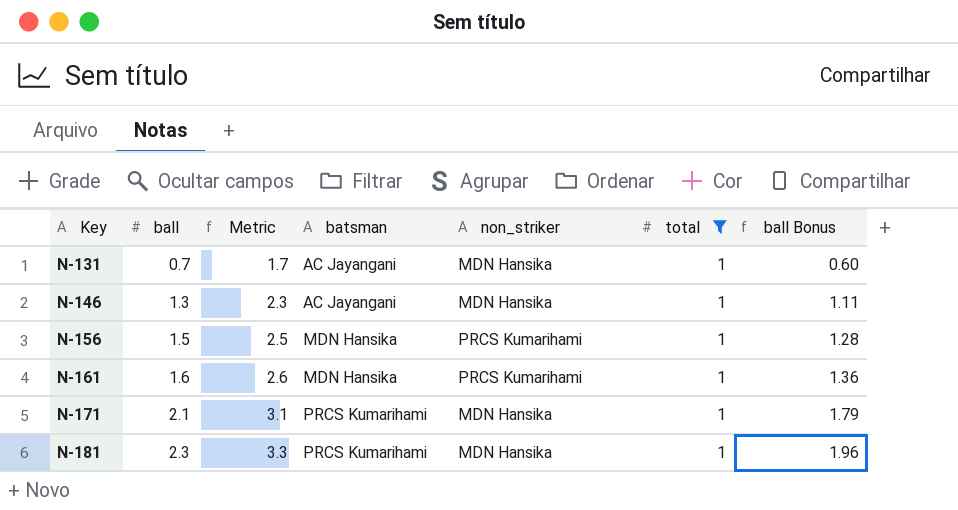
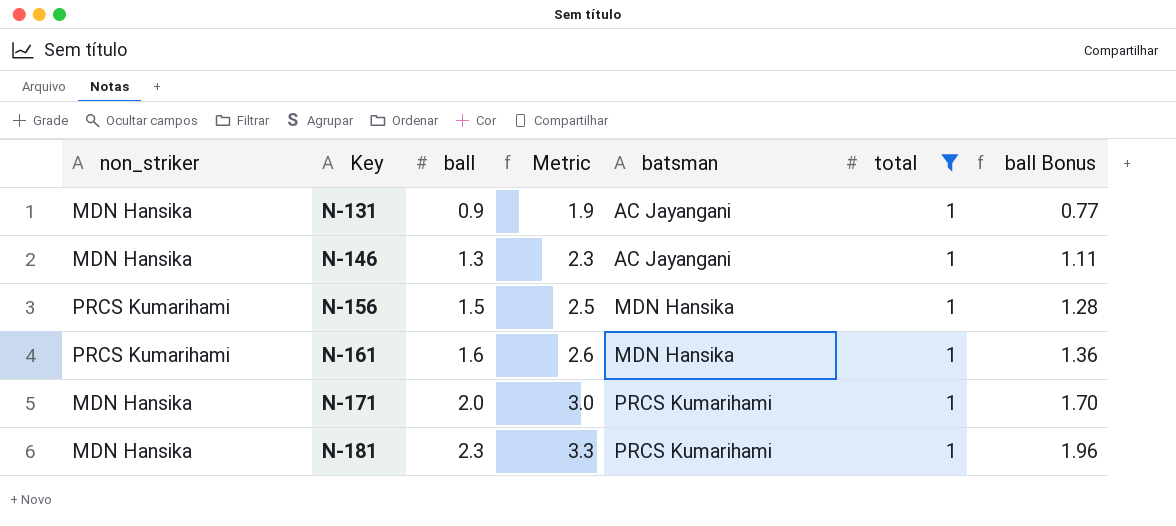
column non_striker | position: 5 -> 1
N-131 | ball: 0.7 -> 0.9
N-131 | Metric: 1.7 -> 1.9
N-131 | ball Bonus: 0.60 -> 0.77
N-171 | ball: 2.1 -> 2.0
N-171 | Metric: 3.1 -> 3.0
N-171 | ball Bonus: 1.79 -> 1.70

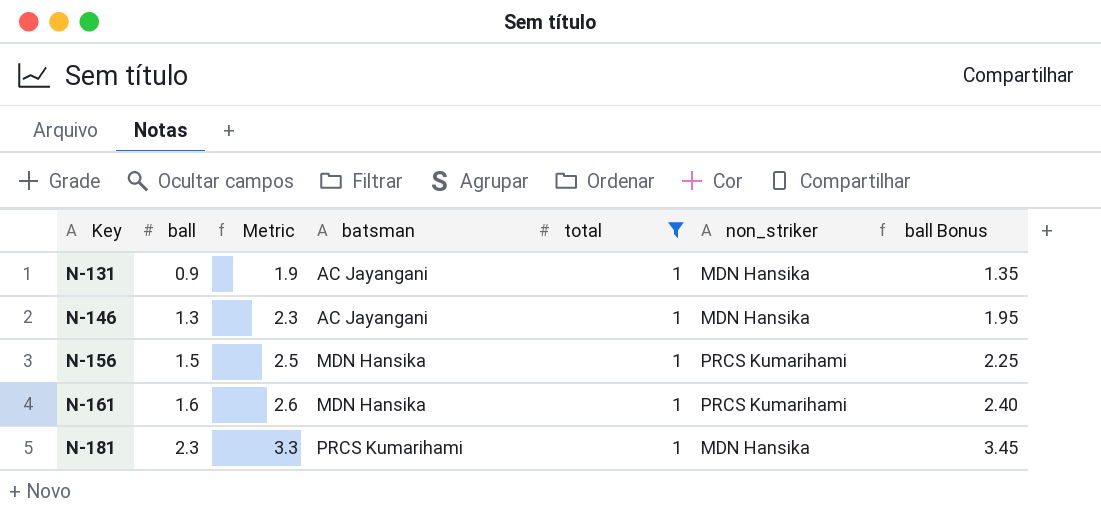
column non_striker | position: 1 -> 6
column ball Bonus | formula: [ball] * 0.85 -> [ball] * 1.5
row N-171: MDN Hansika | 2.0 | 3.0 | PRCS Kumarihami | 1 | 1.70 -> none

